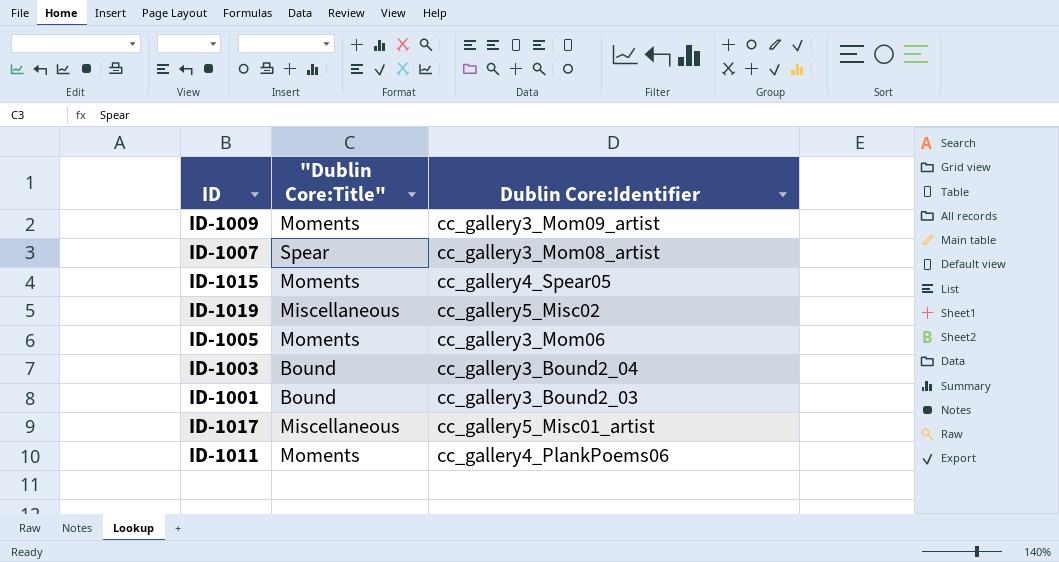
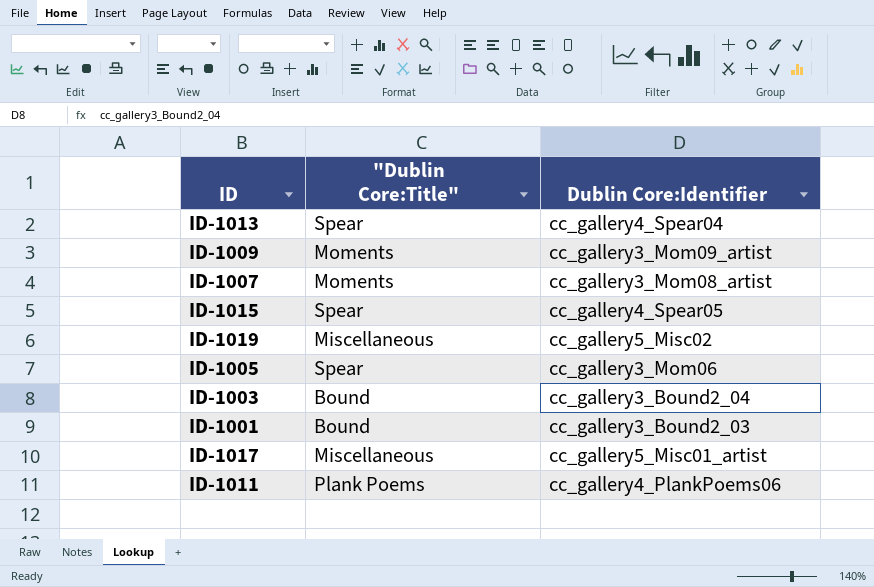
row ID-1013: none -> Spear | cc_gallery4_Spear04
ID-1007 | "Dublin Core:Title": Spear -> Moments
ID-1015 | "Dublin Core:Title": Moments -> Spear
ID-1005 | "Dublin Core:Title": Moments -> Spear
ID-1011 | "Dublin Core:Title": Moments -> Plank Poems

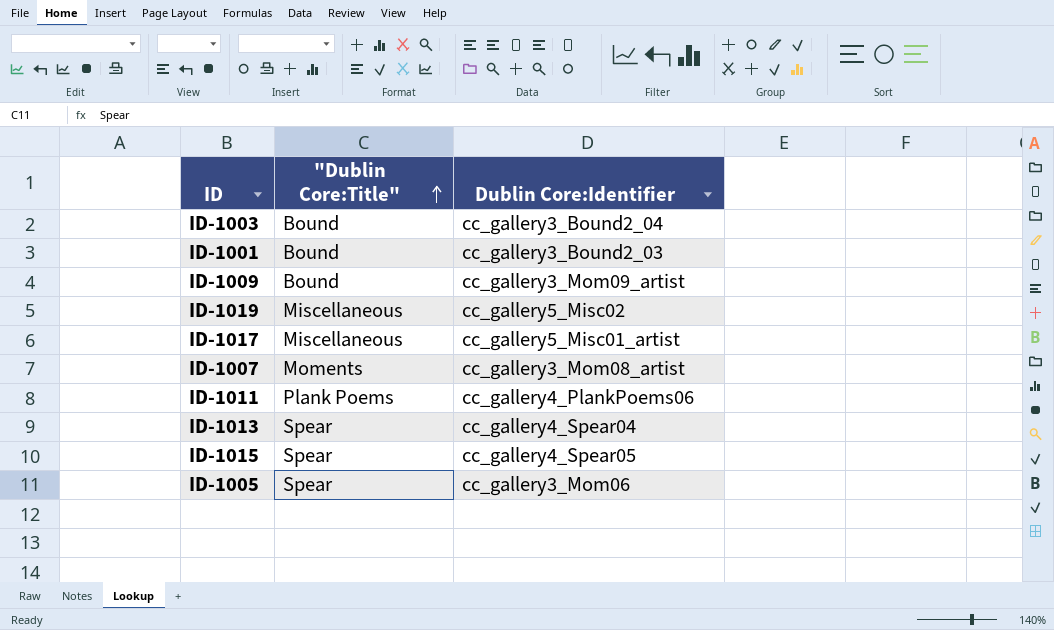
row order: none -> "Dublin Core:Title" ascending
ID-1009 | "Dublin Core:Title": Moments -> Bound

